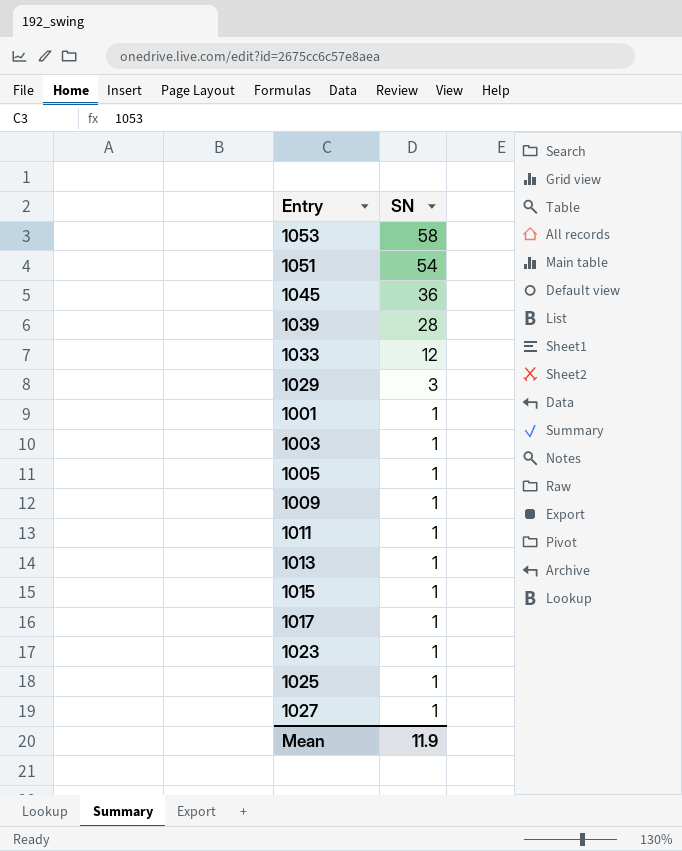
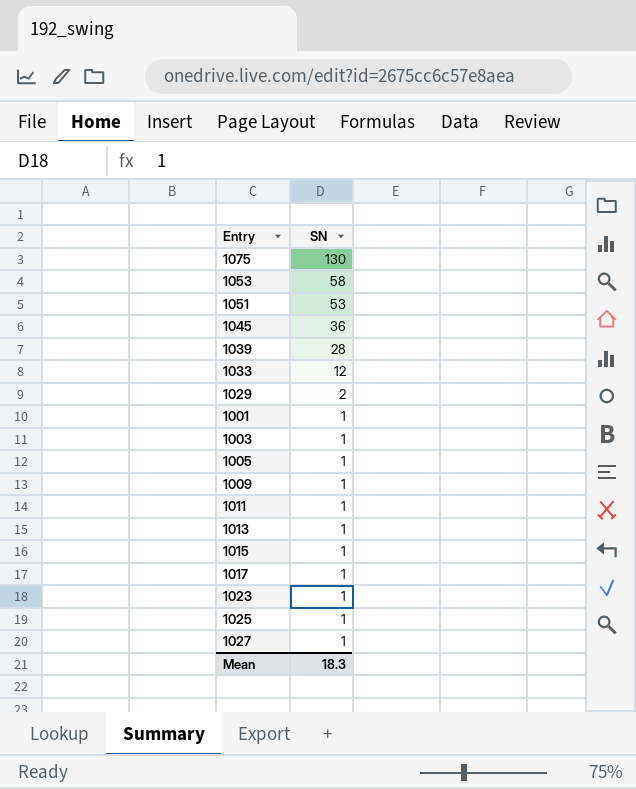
row 1075: none -> 130
1051 | SN: 54 -> 53
1029 | SN: 3 -> 2
Mean | SN: 11.9 -> 18.3

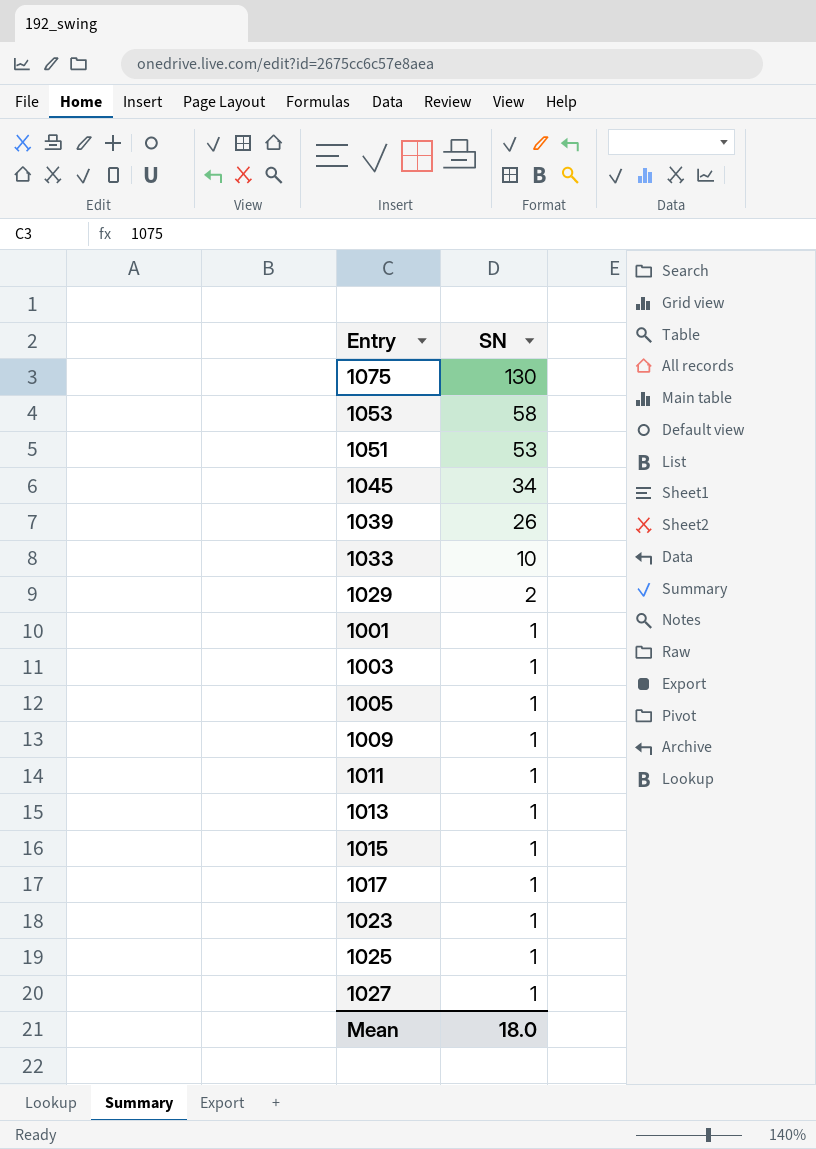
1045 | SN: 36 -> 34
1039 | SN: 28 -> 26
1033 | SN: 12 -> 10
Mean | SN: 18.3 -> 18.0

